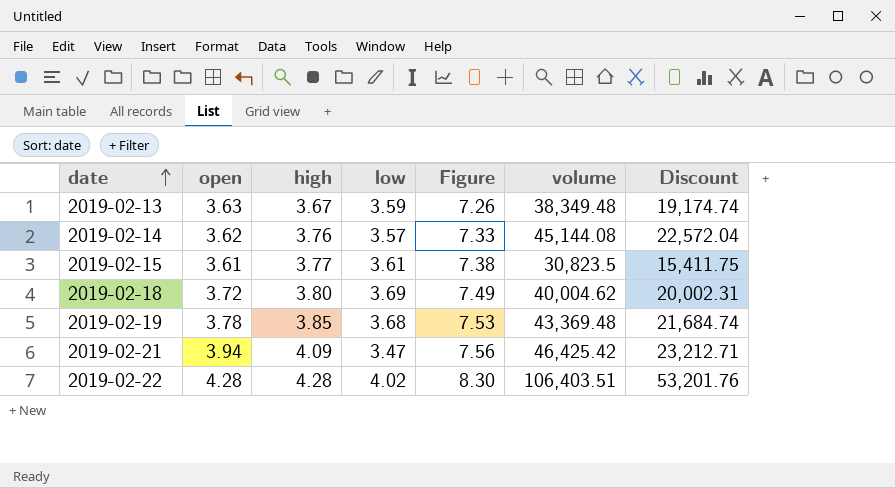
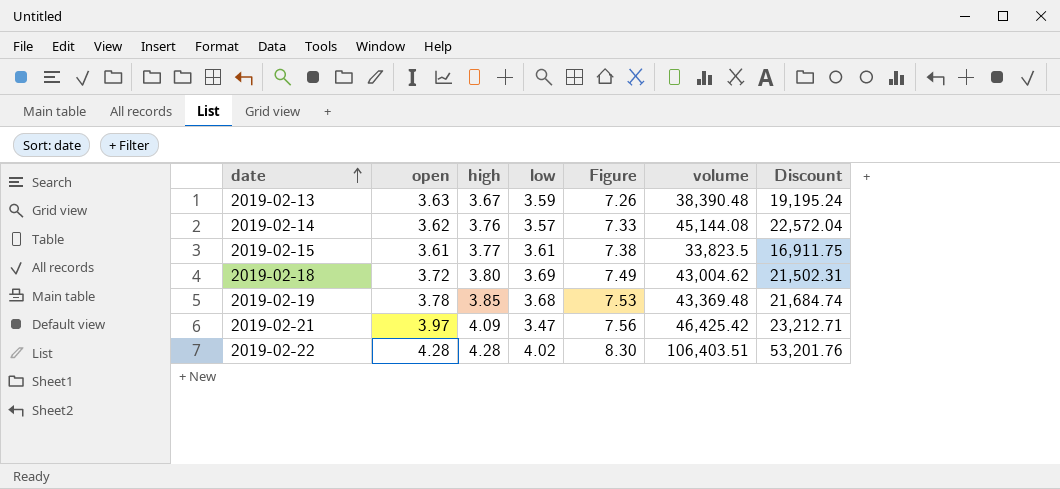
2019-02-13 | volume: 38,349.48 -> 38,390.48
2019-02-13 | Discount: 19,174.74 -> 19,195.24
2019-02-15 | volume: 30,823.5 -> 33,823.5
2019-02-15 | Discount: 15,411.75 -> 16,911.75
2019-02-18 | volume: 40,004.62 -> 43,004.62
2019-02-18 | Discount: 20,002.31 -> 21,502.31
2019-02-21 | open: 3.94 -> 3.97

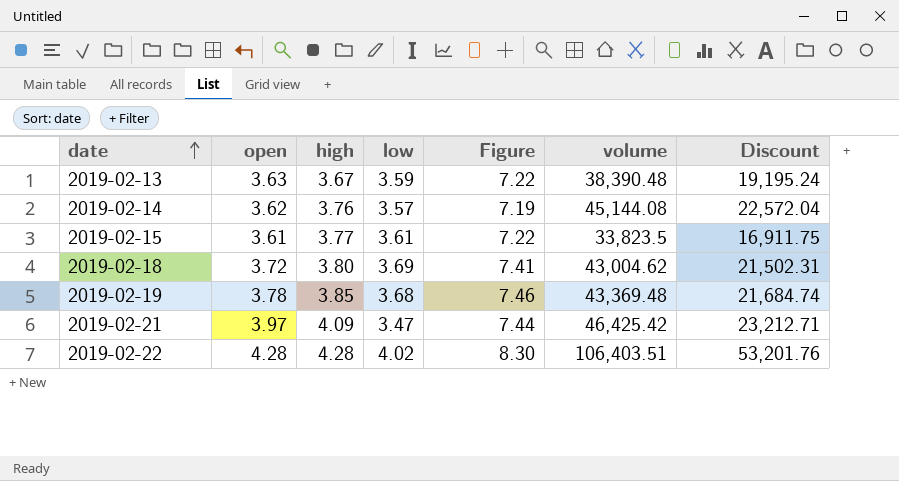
column Figure | formula: [high] + [low] -> [open] + [low]

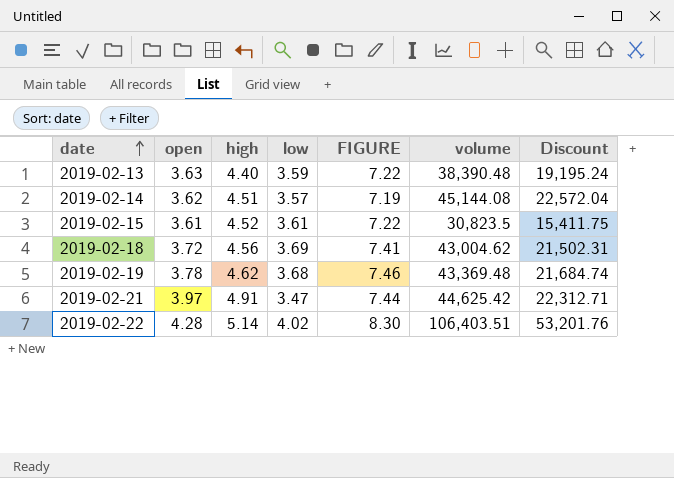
column name: Figure -> FIGURE
2019-02-13 | high: 3.67 -> 4.40
2019-02-14 | high: 3.76 -> 4.51
2019-02-15 | high: 3.77 -> 4.52
2019-02-15 | volume: 33,823.5 -> 30,823.5
2019-02-15 | Discount: 16,911.75 -> 15,411.75
2019-02-18 | high: 3.80 -> 4.56
2019-02-19 | high: 3.85 -> 4.62
2019-02-21 | high: 4.09 -> 4.91
2019-02-21 | volume: 46,425.42 -> 44,625.42
2019-02-21 | Discount: 23,212.71 -> 22,312.71
2019-02-22 | high: 4.28 -> 5.14

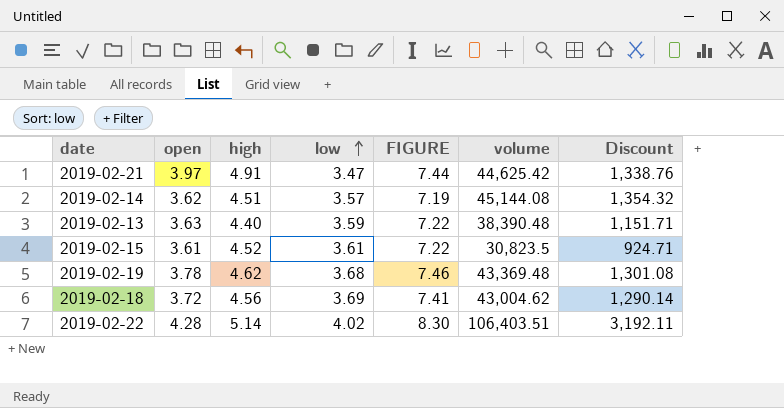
row order: date ascending -> low ascending
column Discount | formula: [volume] * 0.5 -> [volume] * 0.03

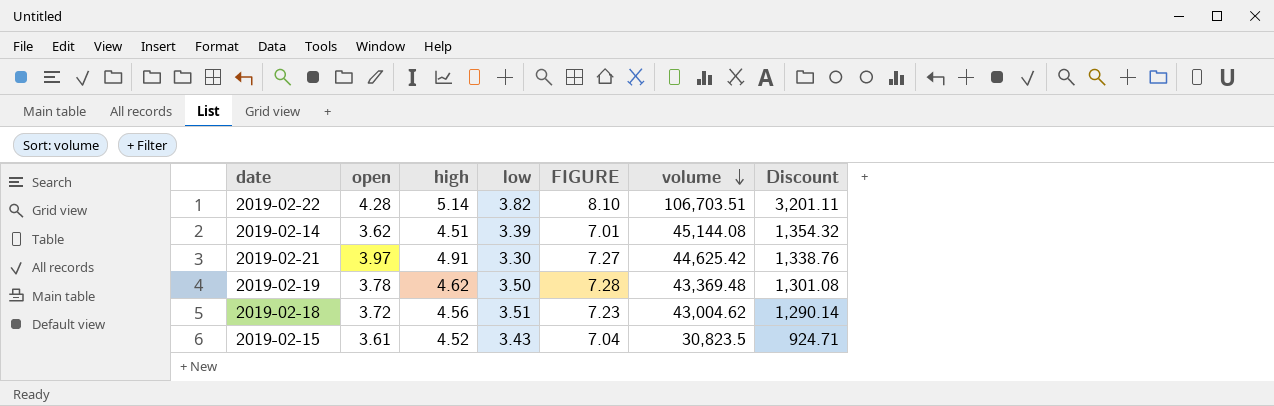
row order: low ascending -> volume descending
row 2019-02-13: 3.63 | 4.40 | 3.59 | 7.22 | 38,390.48 | 1,151.71 -> none
2019-02-22 | low: 4.02 -> 3.82
2019-02-22 | FIGURE: 8.30 -> 8.10
2019-02-22 | volume: 106,403.51 -> 106,703.51
2019-02-22 | Discount: 3,192.11 -> 3,201.11
2019-02-14 | low: 3.57 -> 3.39
2019-02-14 | FIGURE: 7.19 -> 7.01
2019-02-21 | low: 3.47 -> 3.30
2019-02-21 | FIGURE: 7.44 -> 7.27
2019-02-19 | low: 3.68 -> 3.50
2019-02-19 | FIGURE: 7.46 -> 7.28
2019-02-18 | low: 3.69 -> 3.51
2019-02-18 | FIGURE: 7.41 -> 7.23
2019-02-15 | low: 3.61 -> 3.43
2019-02-15 | FIGURE: 7.22 -> 7.04

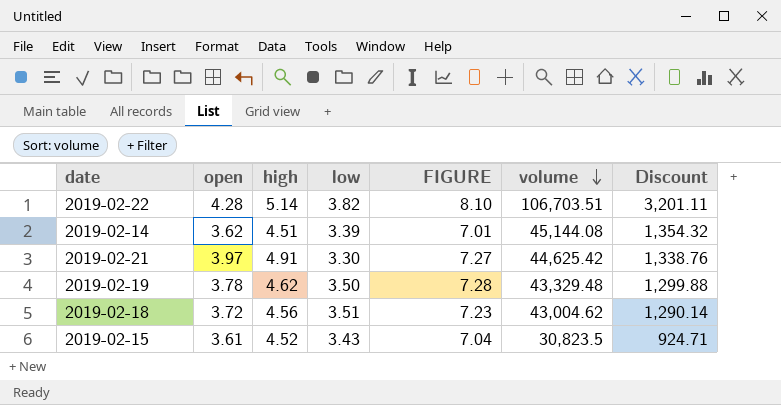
2019-02-19 | volume: 43,369.48 -> 43,329.48
2019-02-19 | Discount: 1,301.08 -> 1,299.88

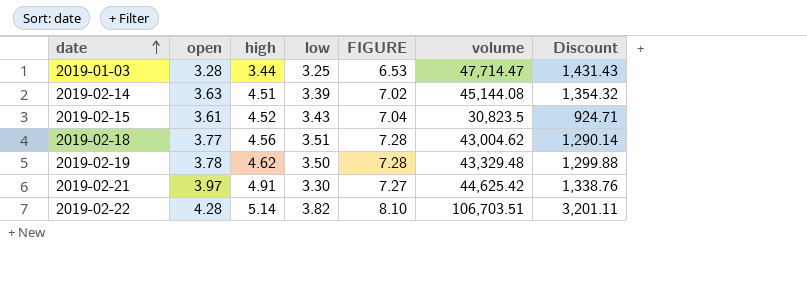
row order: volume descending -> date ascending
row 2019-01-03: none -> 3.28 | 3.44 | 3.25 | 6.53 | 47,714.47 | 1,431.43
2019-02-14 | open: 3.62 -> 3.63
2019-02-14 | FIGURE: 7.01 -> 7.02
2019-02-18 | open: 3.72 -> 3.77
2019-02-18 | FIGURE: 7.23 -> 7.28

